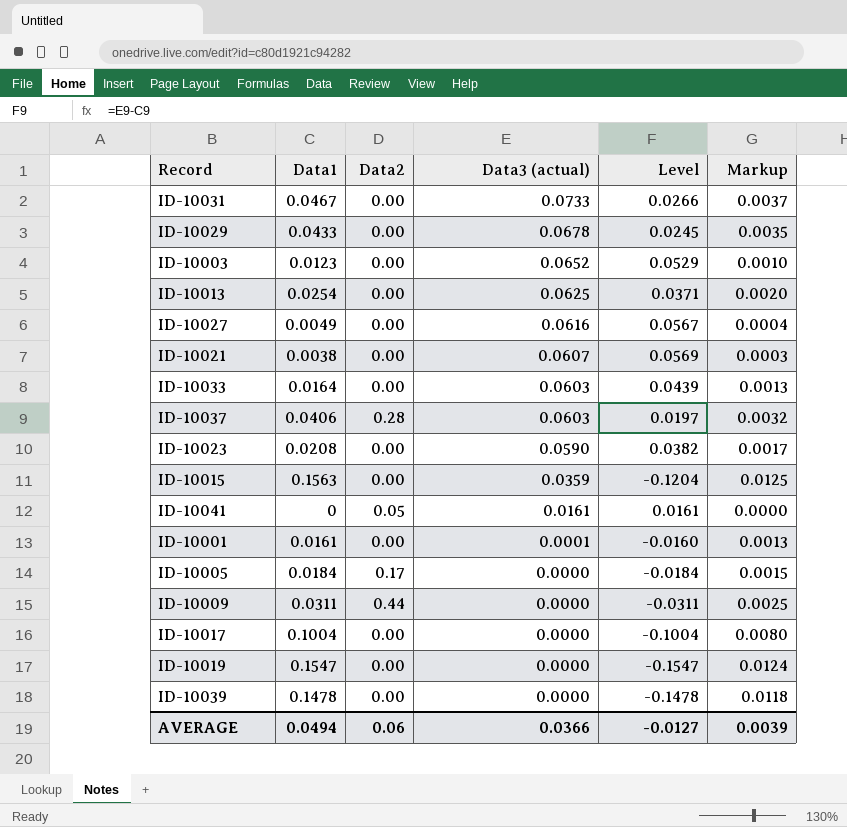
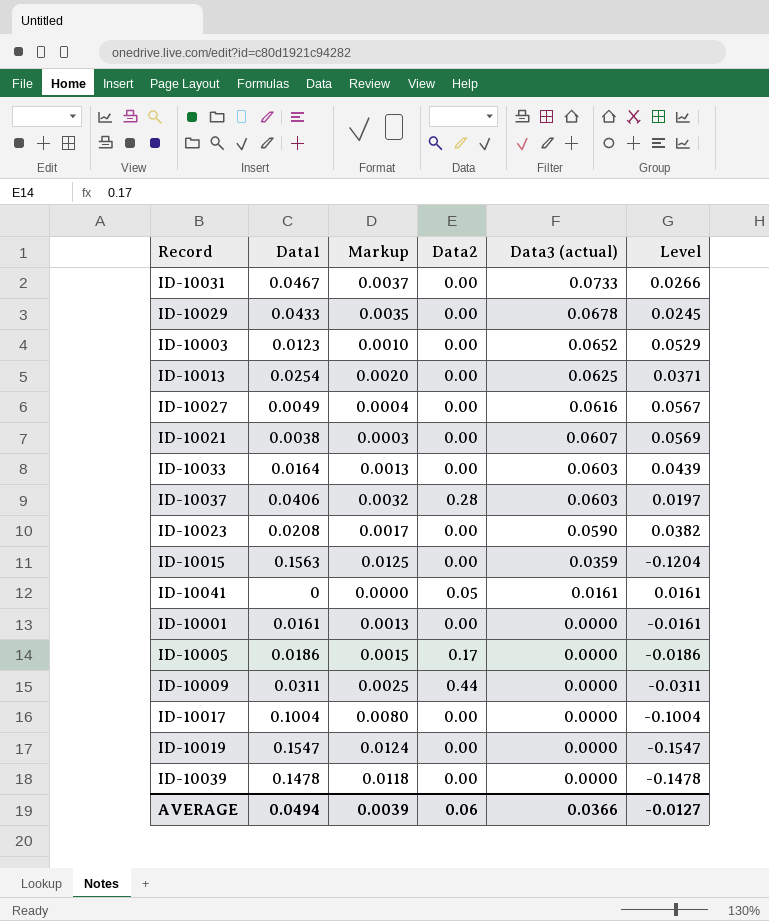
column Markup | position: 6 -> 3
ID-10001 | Data3 (actual): 0.0001 -> 0.0000
ID-10001 | Level: -0.0160 -> -0.0161
ID-10005 | Data1: 0.0184 -> 0.0186
ID-10005 | Level: -0.0184 -> -0.0186

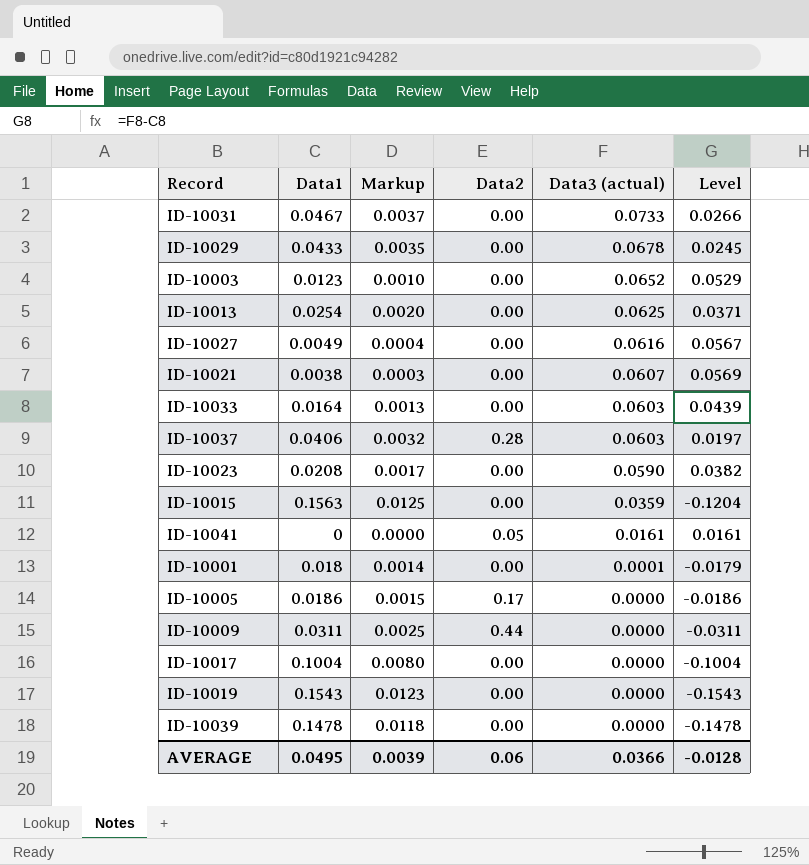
ID-10001 | Data1: 0.0161 -> 0.018
ID-10001 | Markup: 0.0013 -> 0.0014
ID-10001 | Data3 (actual): 0.0000 -> 0.0001
ID-10001 | Level: -0.0161 -> -0.0179
ID-10019 | Data1: 0.1547 -> 0.1543
ID-10019 | Markup: 0.0124 -> 0.0123
ID-10019 | Level: -0.1547 -> -0.1543
AVERAGE | Data1: 0.0494 -> 0.0495
AVERAGE | Level: -0.0127 -> -0.0128

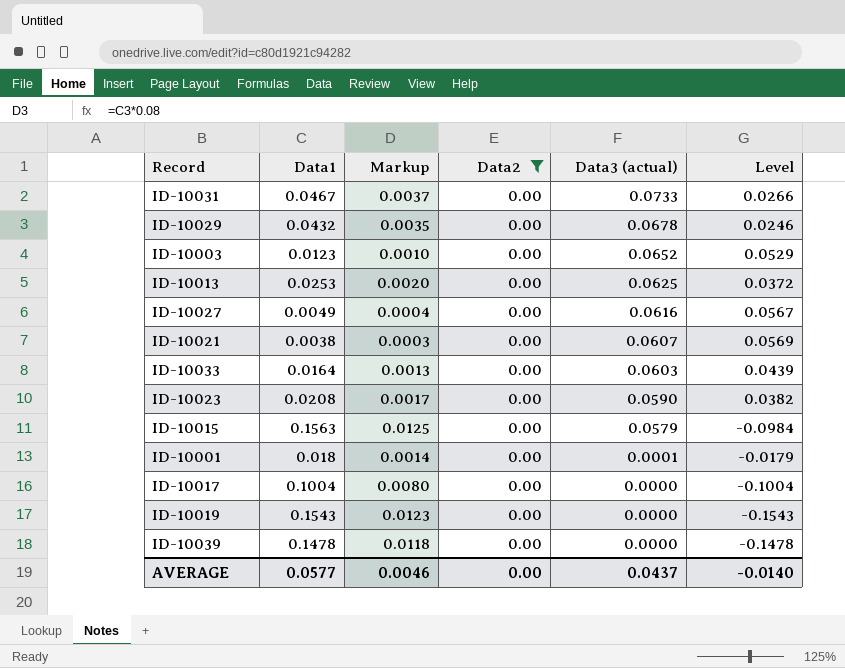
filter: none -> Data2 = 0.00
ID-10029 | Data1: 0.0433 -> 0.0432
ID-10029 | Level: 0.0245 -> 0.0246
ID-10013 | Data1: 0.0254 -> 0.0253
ID-10013 | Level: 0.0371 -> 0.0372
ID-10015 | Data3 (actual): 0.0359 -> 0.0579
ID-10015 | Level: -0.1204 -> -0.0984
AVERAGE | Data1: 0.0495 -> 0.0577
AVERAGE | Markup: 0.0039 -> 0.0046
AVERAGE | Data2: 0.06 -> 0.00
AVERAGE | Data3 (actual): 0.0366 -> 0.0437
AVERAGE | Level: -0.0128 -> -0.0140

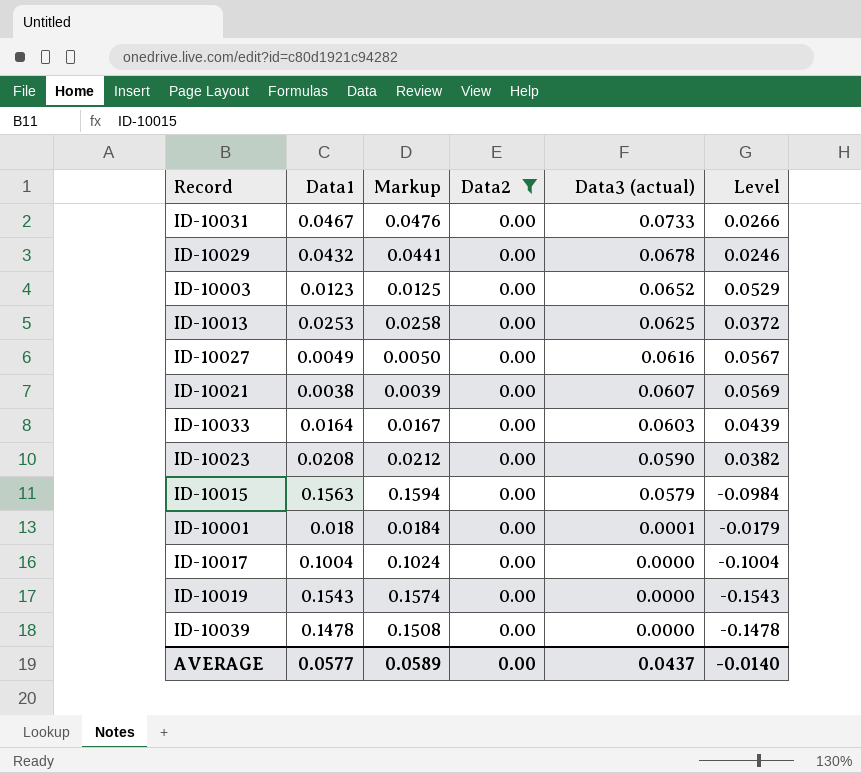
column Markup | formula: [Data1] * 0.08 -> [Data1] * 1.02
AVERAGE | Markup: 0.0046 -> 0.0589

